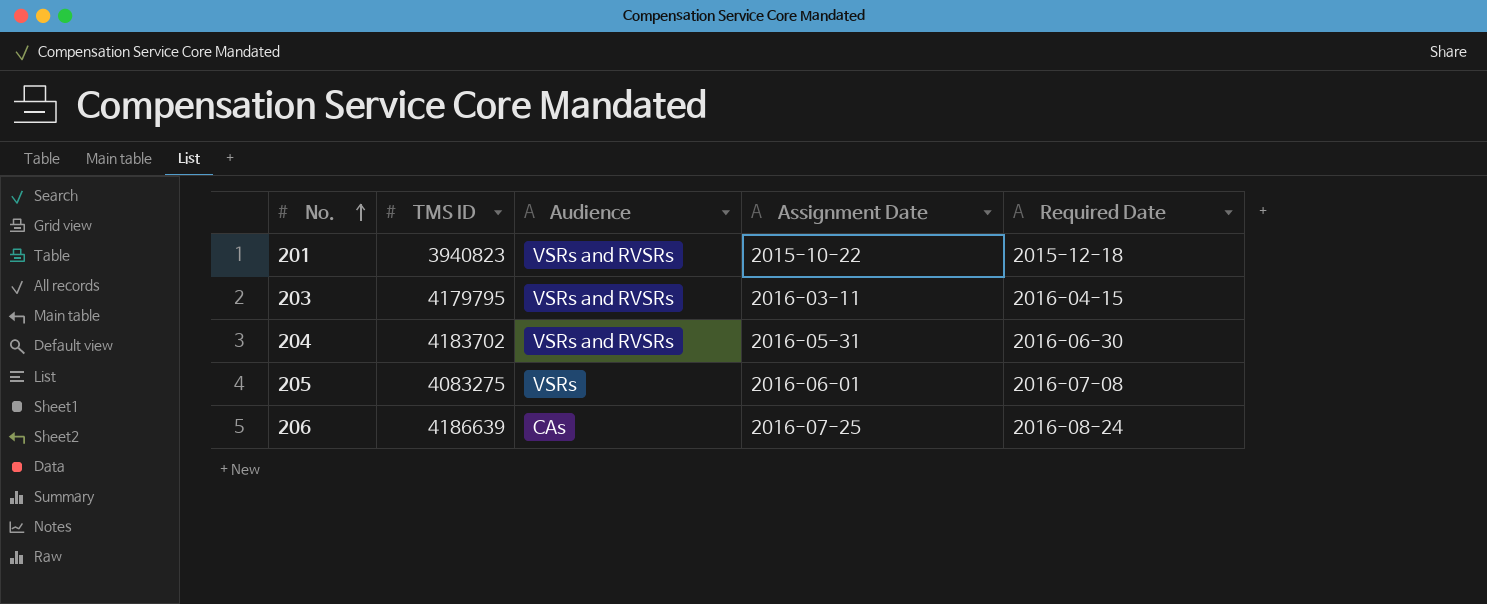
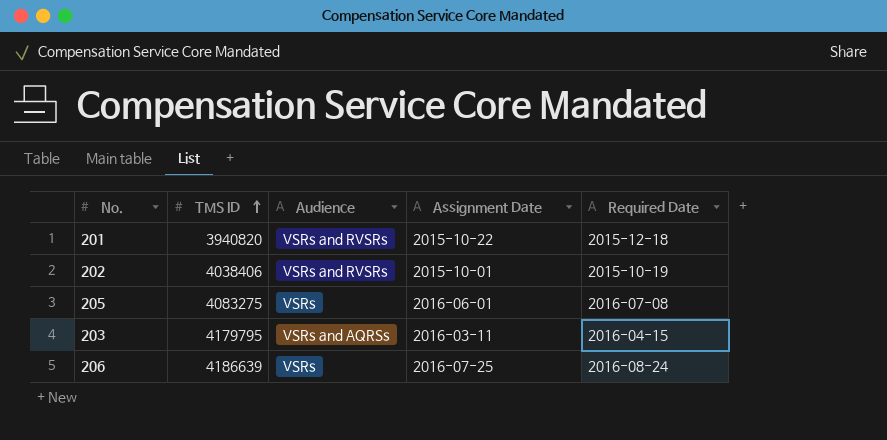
row order: No. ascending -> TMS ID ascending
row 204: 4183702 | VSRs and RVSRs | 2016-05-31 | 2016-06-30 -> none
201 | TMS ID: 3940823 -> 3940820
row 202: none -> 4038406 | VSRs and RVSRs | 2015-10-01 | 2015-10-19
203 | Audience: VSRs and RVSRs -> VSRs and AQRSs
206 | Audience: CAs -> VSRs

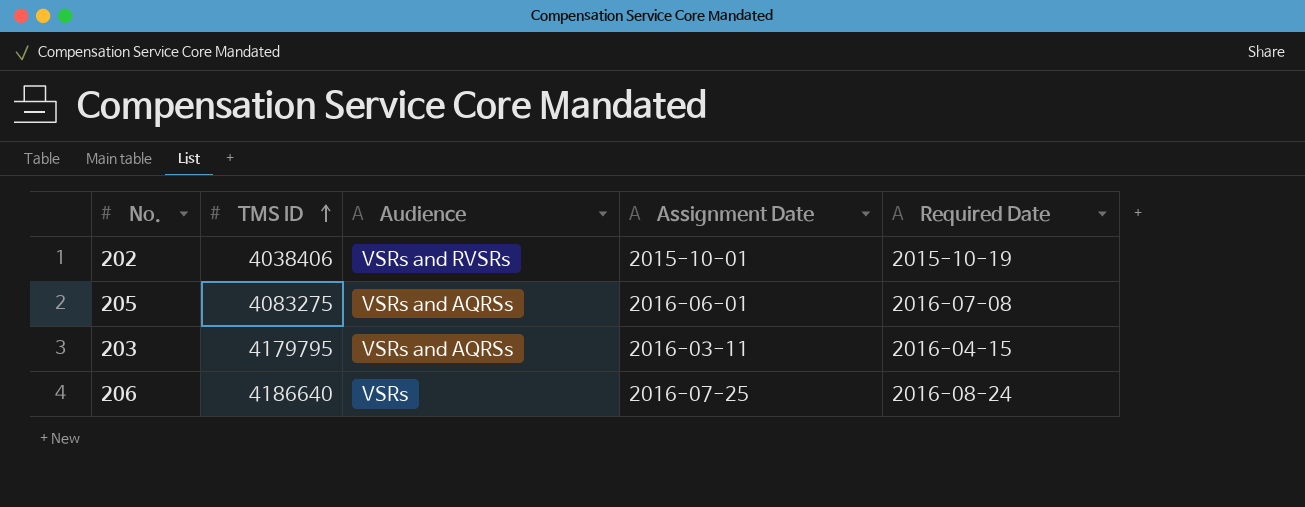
row 201: 3940820 | VSRs and RVSRs | 2015-10-22 | 2015-12-18 -> none
205 | Audience: VSRs -> VSRs and AQRSs
206 | TMS ID: 4186639 -> 4186640

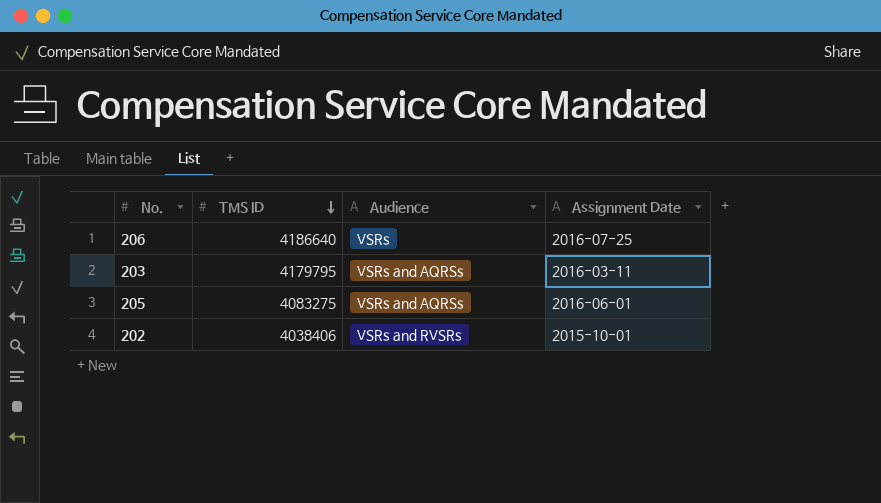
row order: TMS ID ascending -> TMS ID descending
column Required Date | position: 5 -> none

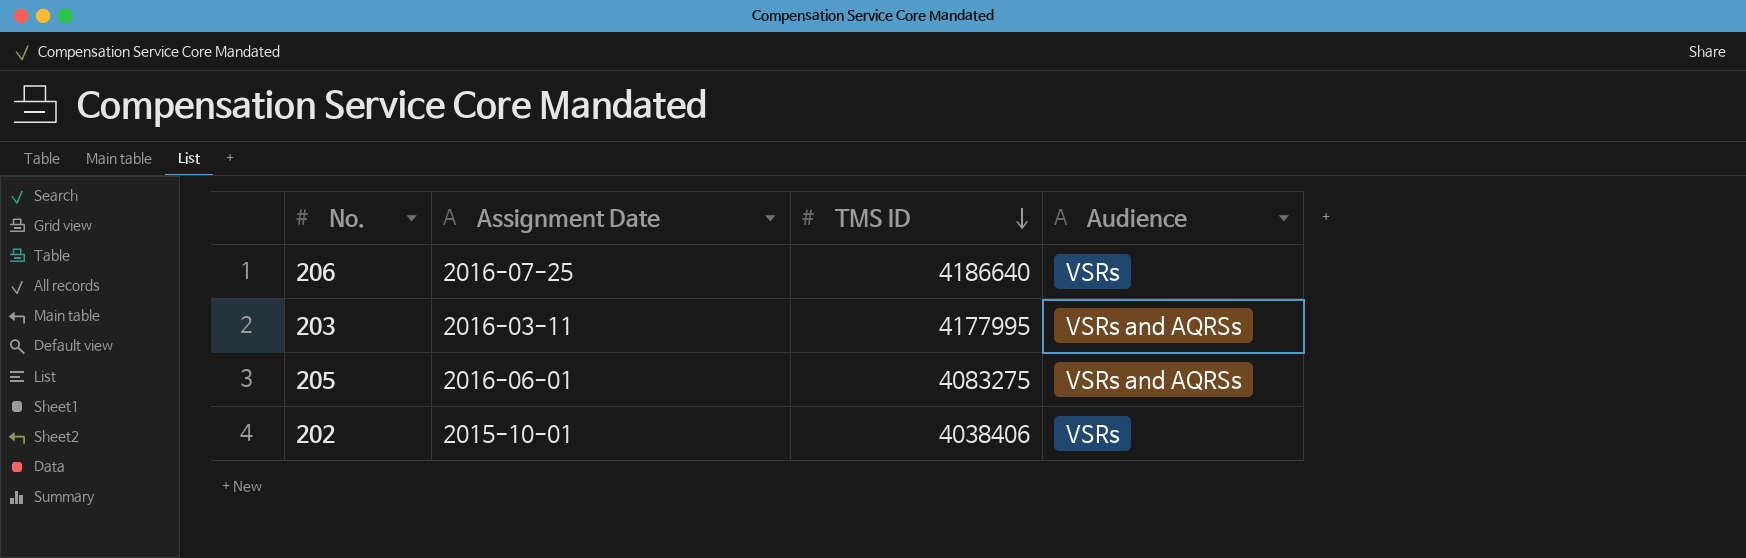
column Assignment Date | position: 4 -> 2
203 | TMS ID: 4179795 -> 4177995
202 | Audience: VSRs and RVSRs -> VSRs

